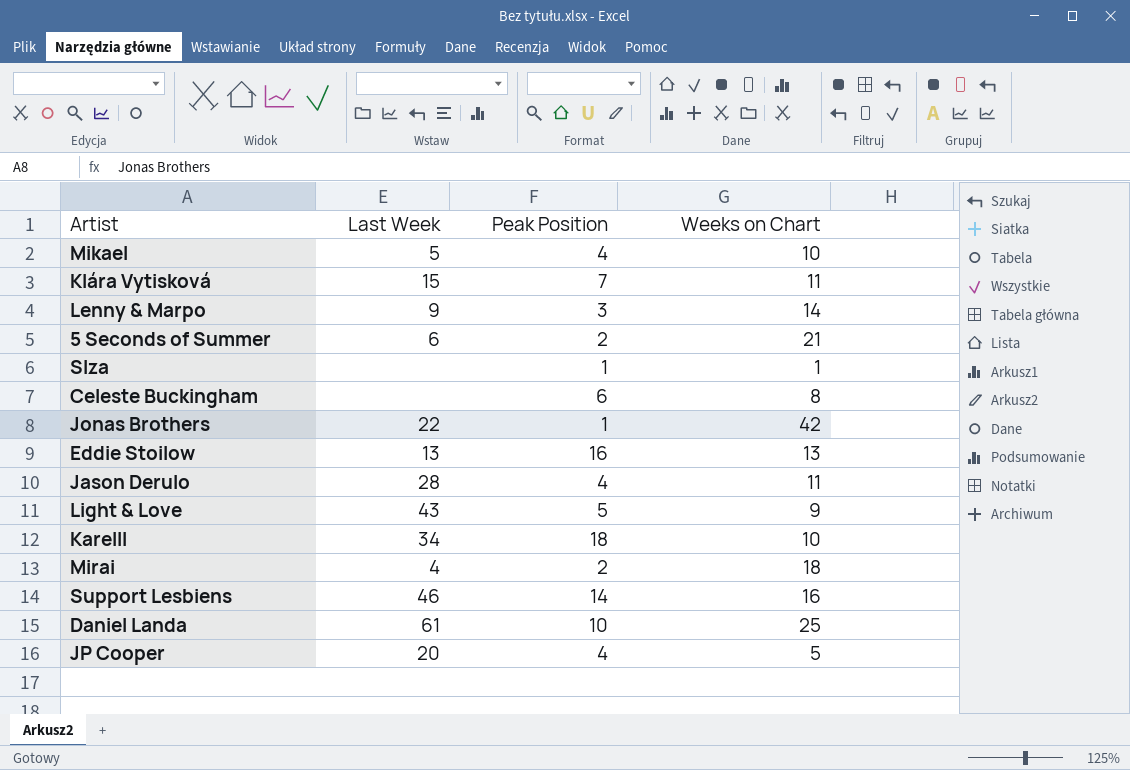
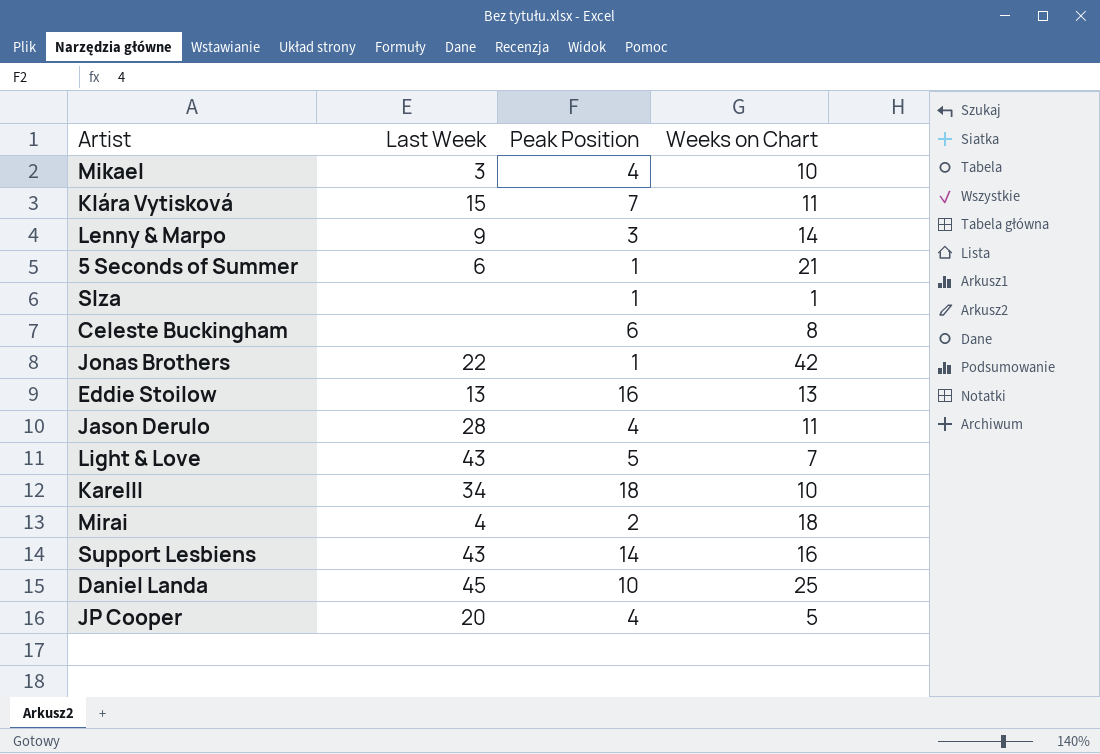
Mikael | Last Week: 5 -> 3
5 Seconds of Summer | Peak Position: 2 -> 1
Light & Love | Weeks on Chart: 9 -> 7
Support Lesbiens | Last Week: 46 -> 43
Daniel Landa | Last Week: 61 -> 45

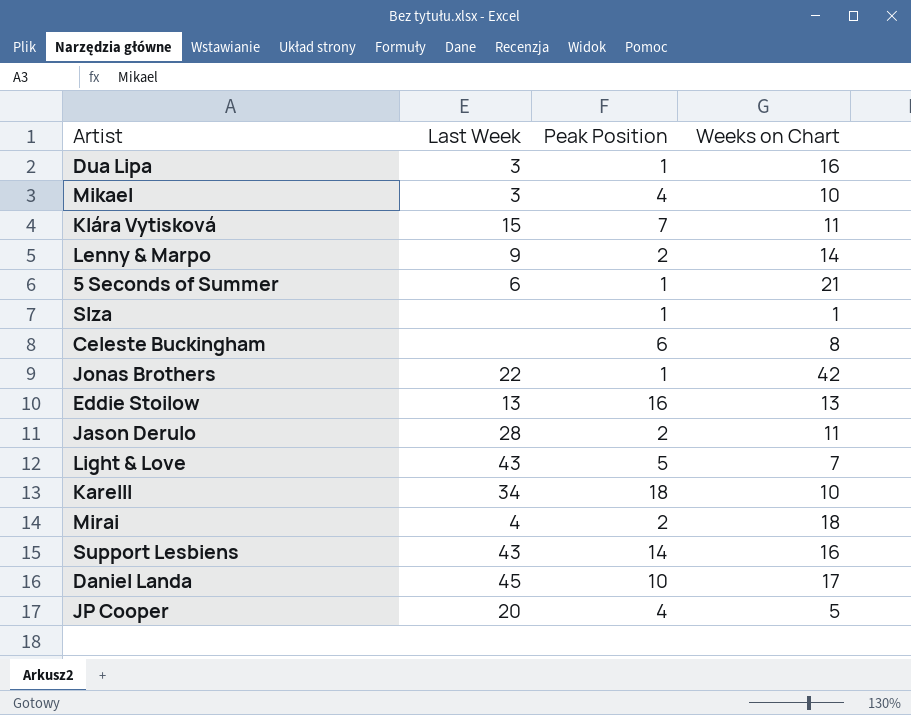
row Dua Lipa: none -> 3 | 1 | 16
Lenny & Marpo | Peak Position: 3 -> 2
Jason Derulo | Peak Position: 4 -> 2
Daniel Landa | Weeks on Chart: 25 -> 17

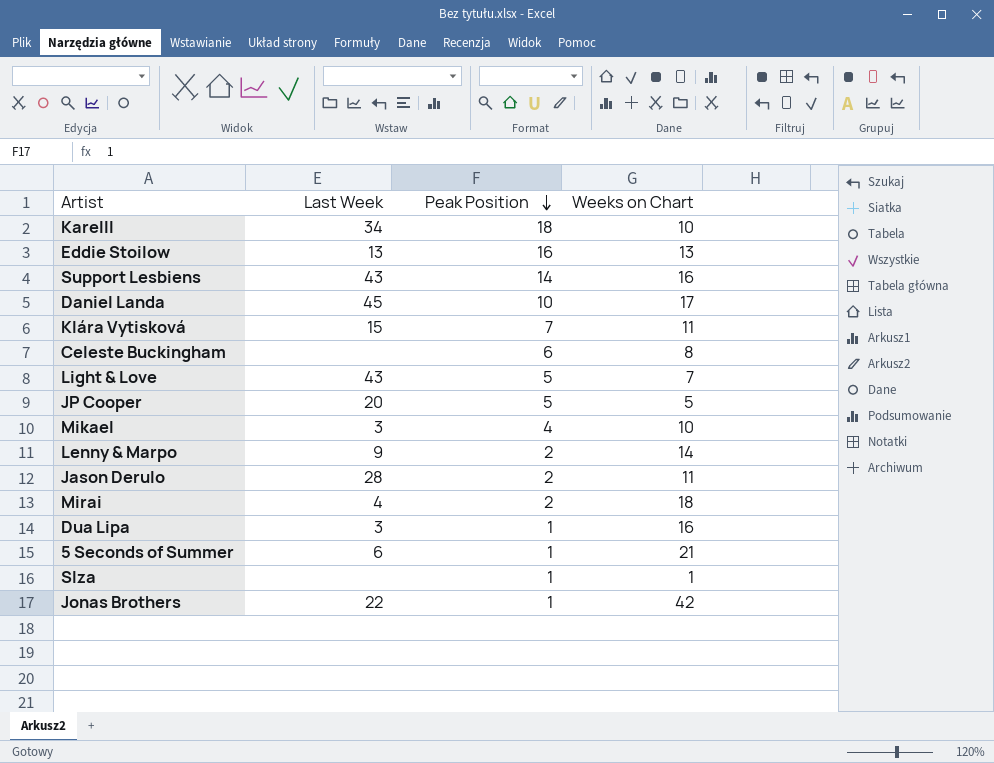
row order: none -> Peak Position descending
JP Cooper | Peak Position: 4 -> 5

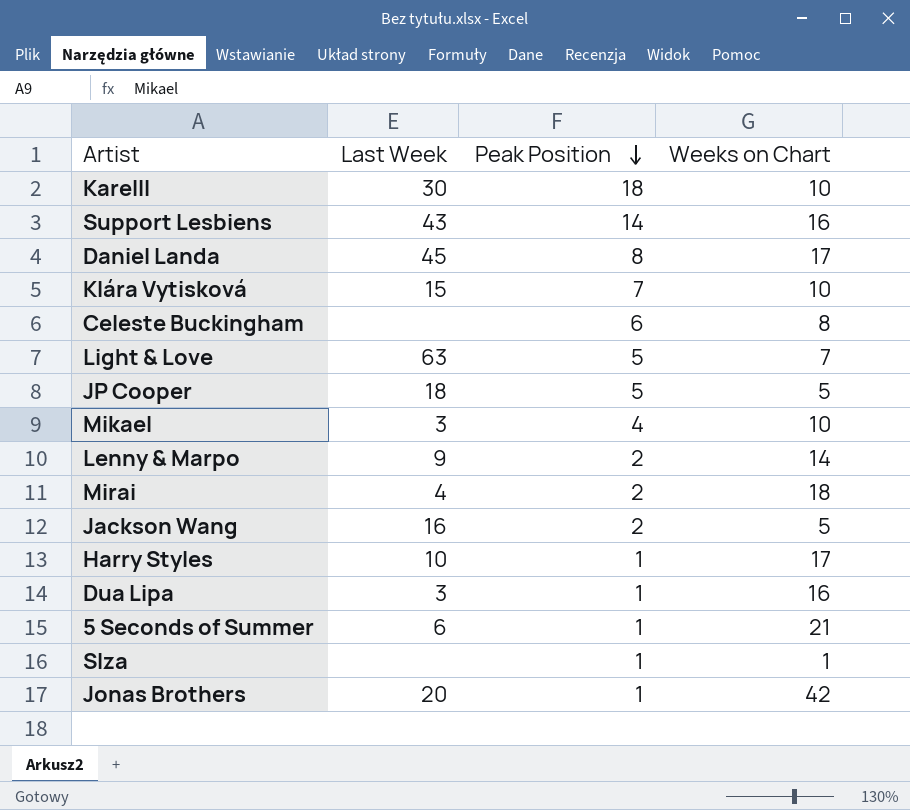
row Eddie Stoilow: 13 | 16 | 13 -> none
row Jason Derulo: 28 | 2 | 11 -> none
Karelll | Last Week: 34 -> 30
Daniel Landa | Peak Position: 10 -> 8
Klára Vytisková | Weeks on Chart: 11 -> 10
Light & Love | Last Week: 43 -> 63
JP Cooper | Last Week: 20 -> 18
row Jackson Wang: none -> 16 | 2 | 5
row Harry Styles: none -> 10 | 1 | 17
Jonas Brothers | Last Week: 22 -> 20

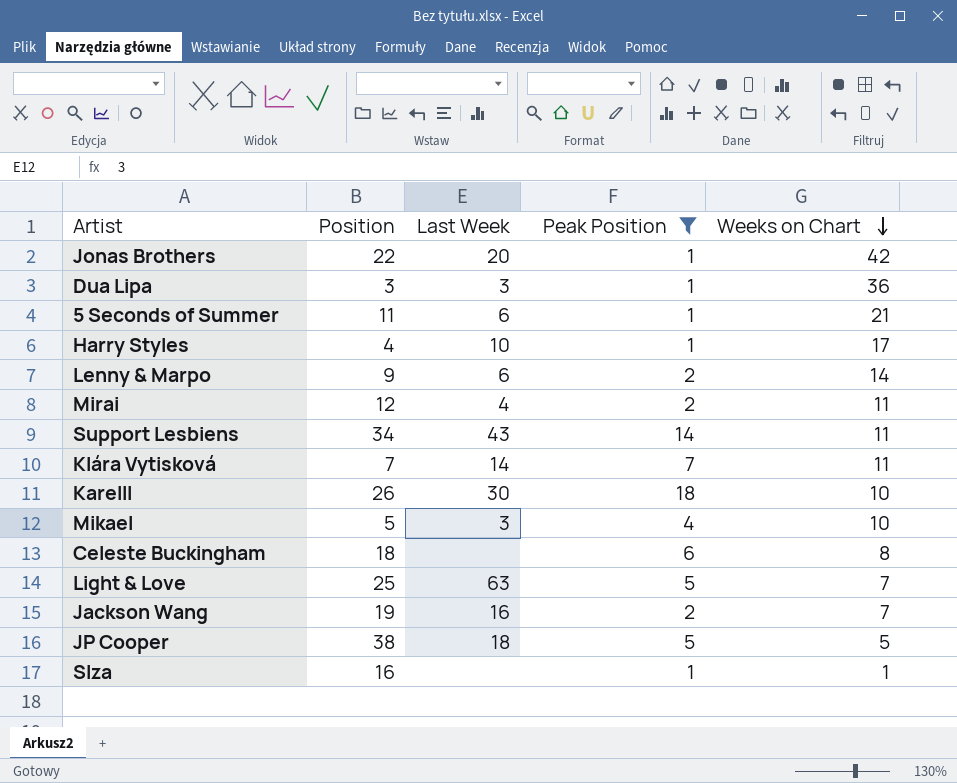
filter: none -> Peak Position != 8
row order: Peak Position descending -> Weeks on Chart descending
column Position | position: none -> 2
Dua Lipa | Weeks on Chart: 16 -> 36
Lenny & Marpo | Last Week: 9 -> 6
Mirai | Weeks on Chart: 18 -> 11
Support Lesbiens | Weeks on Chart: 16 -> 11
Klára Vytisková | Last Week: 15 -> 14
Klára Vytisková | Weeks on Chart: 10 -> 11
Jackson Wang | Weeks on Chart: 5 -> 7

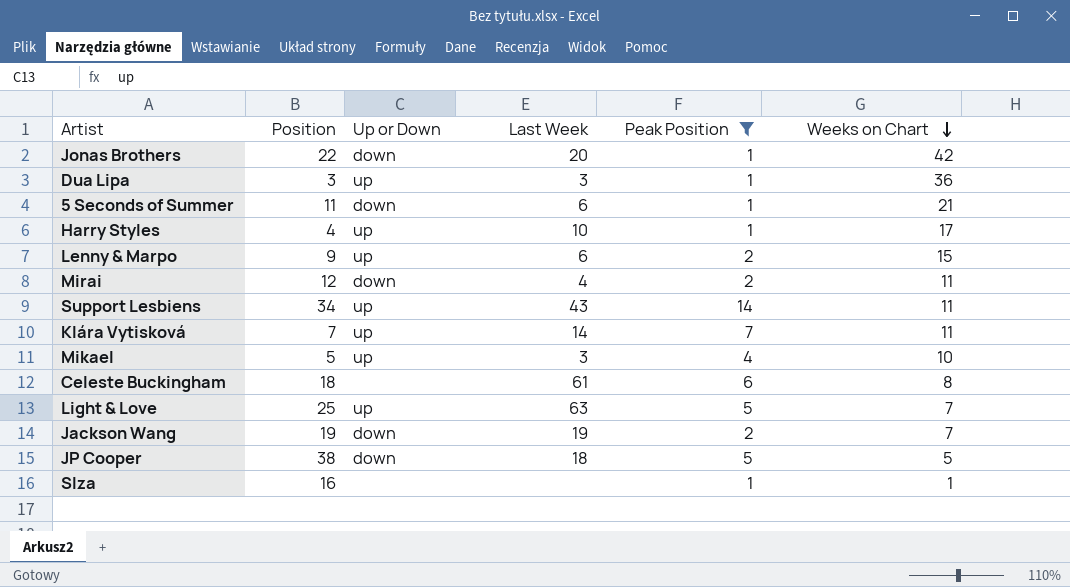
column Up or Down | position: none -> 3
row Karelll: 26 | 30 | 18 | 10 -> none
Lenny & Marpo | Weeks on Chart: 14 -> 15
Celeste Buckingham | Last Week: none -> 61
Jackson Wang | Last Week: 16 -> 19

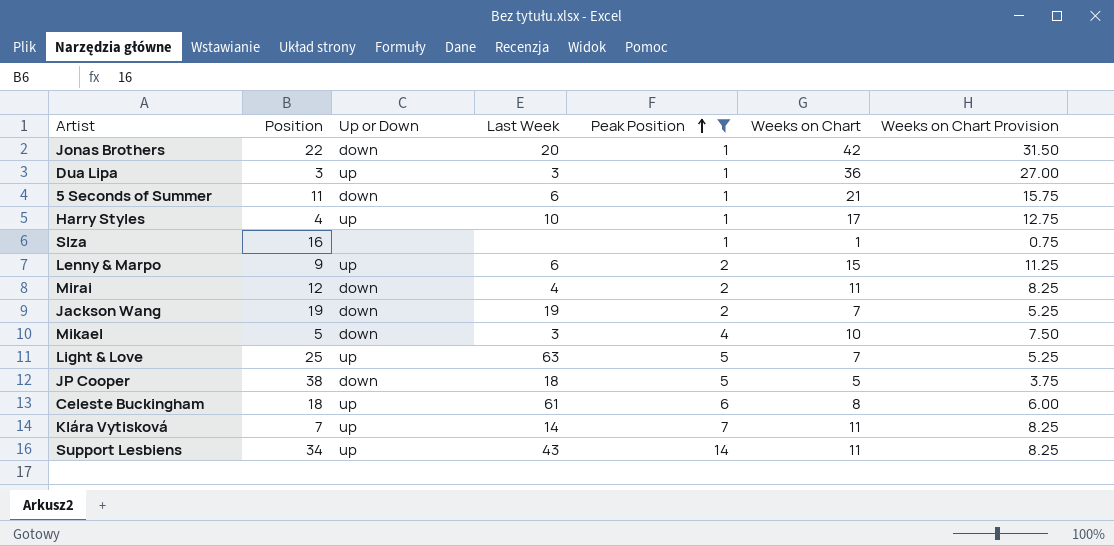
row order: Weeks on Chart descending -> Peak Position ascending
column Weeks on Chart Provision | formula: none -> [Weeks on Chart] * 0.75
Mikael | Up or Down: up -> down
Celeste Buckingham | Up or Down: none -> up

